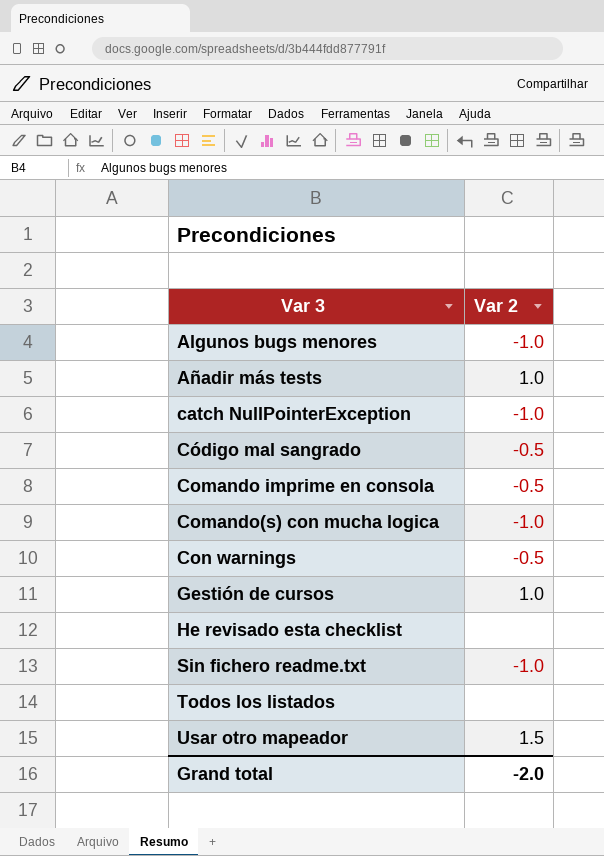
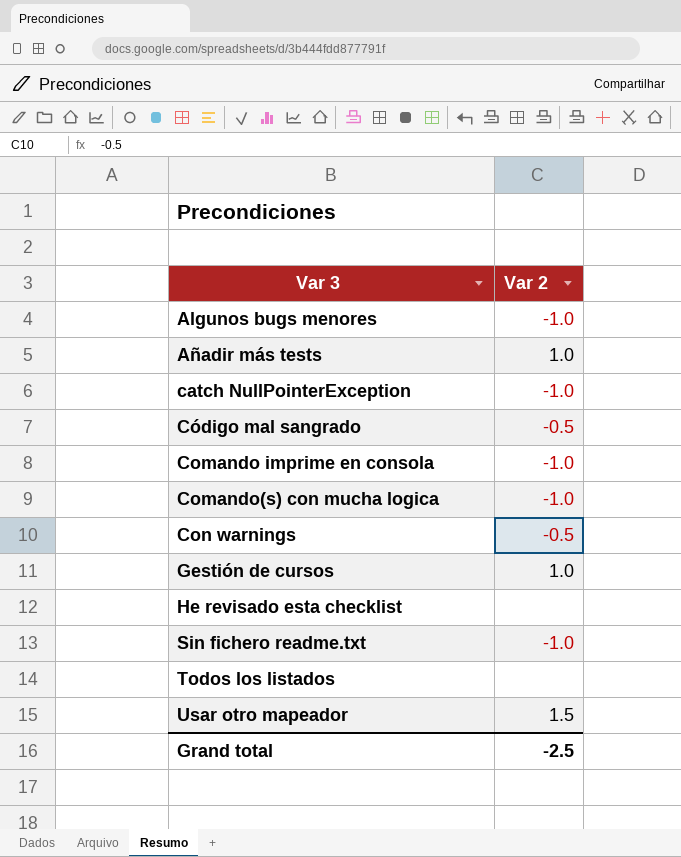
Comando imprime en consola | Var 2: -0.5 -> -1.0
Grand total | Var 2: -2.0 -> -2.5

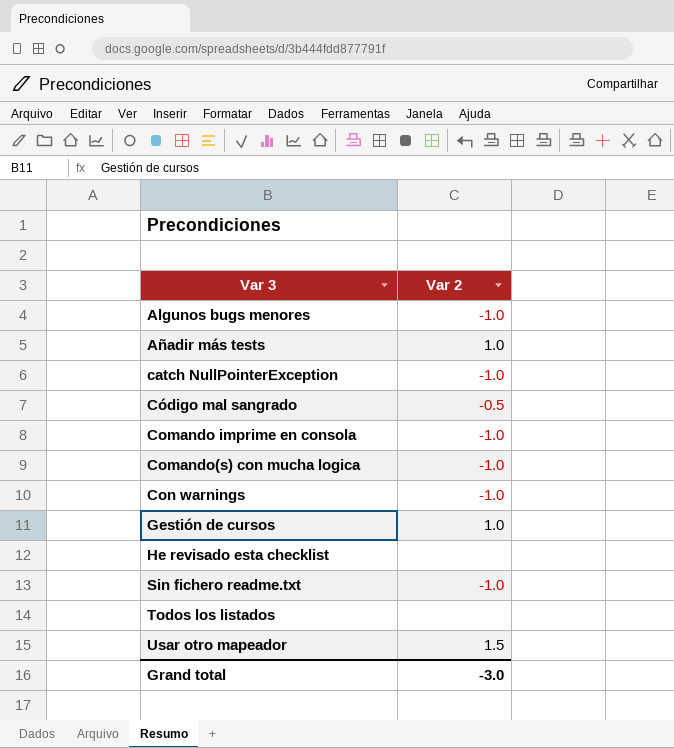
Con warnings | Var 2: -0.5 -> -1.0
Grand total | Var 2: -2.5 -> -3.0

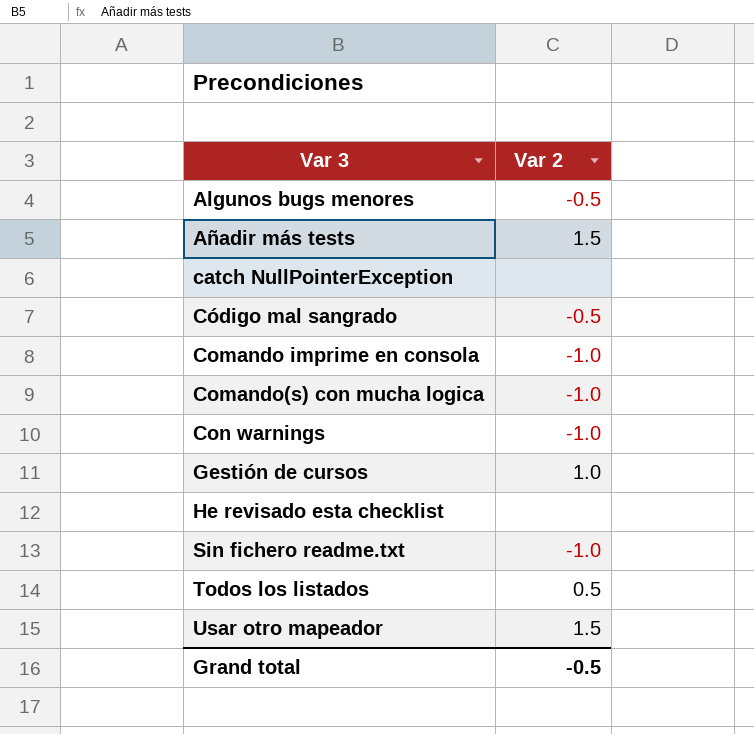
Algunos bugs menores | Var 2: -1.0 -> -0.5
Añadir más tests | Var 2: 1.0 -> 1.5
catch NullPointerException | Var 2: -1.0 -> none
Todos los listados | Var 2: none -> 0.5
Grand total | Var 2: -3.0 -> -0.5

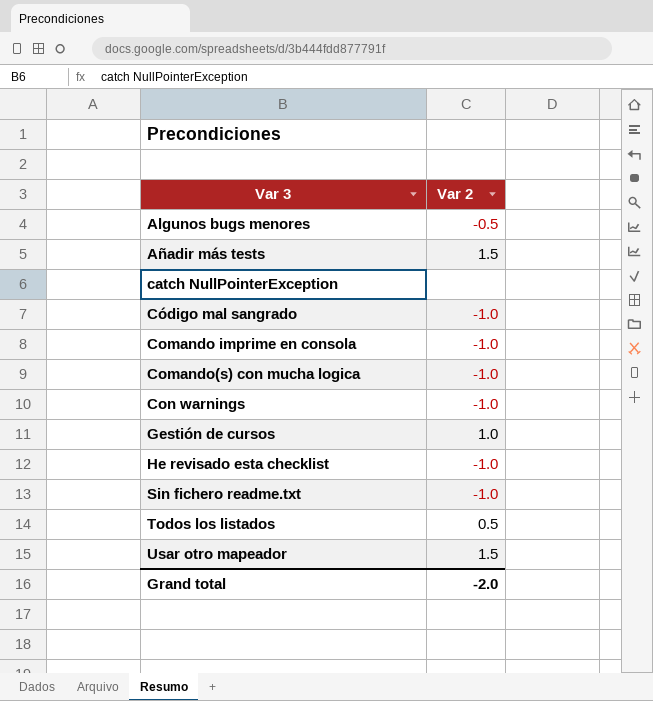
Código mal sangrado | Var 2: -0.5 -> -1.0
He revisado esta checklist | Var 2: none -> -1.0
Grand total | Var 2: -0.5 -> -2.0

